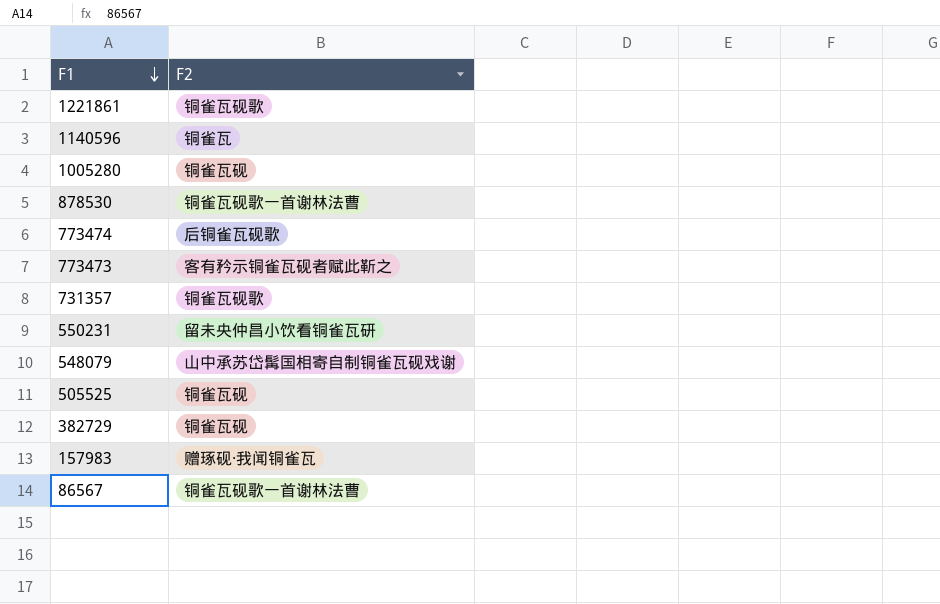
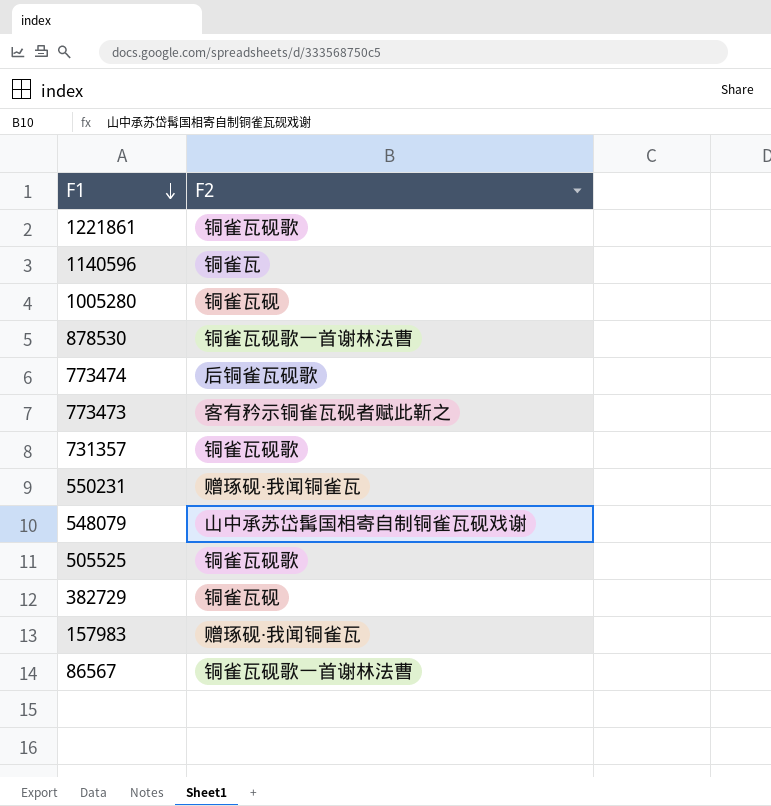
550231 | F2: 留未央仲昌小饮看铜雀瓦研 -> 赠琢砚·我闻铜雀瓦
505525 | F2: 铜雀瓦砚 -> 铜雀瓦砚歌

